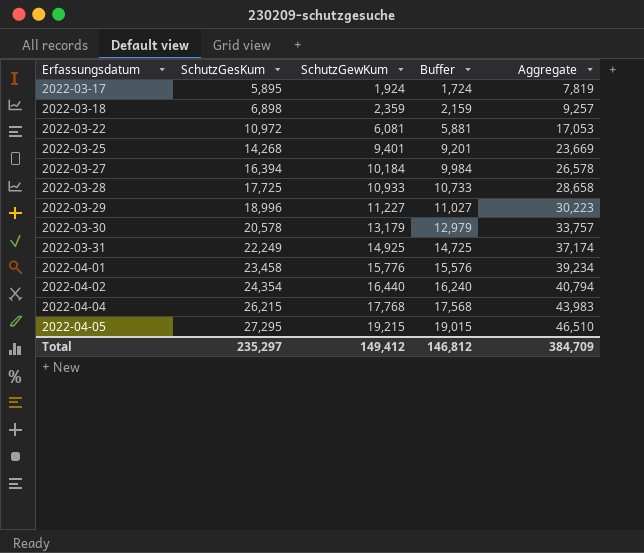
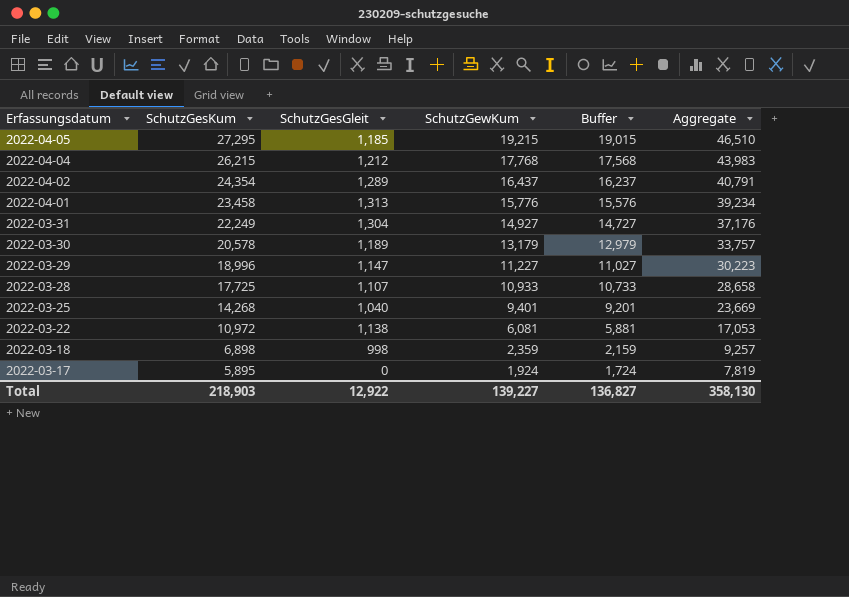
row order: Erfassungsdatum ascending -> Erfassungsdatum descending
column SchutzGesGleit | position: none -> 3
row 2022-03-27: 16,394 | 10,184 | 9,984 | 26,578 -> none
2022-04-02 | SchutzGewKum: 16,440 -> 16,437
2022-04-02 | Buffer: 16,240 -> 16,237
2022-04-02 | Aggregate: 40,794 -> 40,791
2022-03-31 | SchutzGewKum: 14,925 -> 14,927
2022-03-31 | Buffer: 14,725 -> 14,727
2022-03-31 | Aggregate: 37,174 -> 37,176
Total | SchutzGesKum: 235,297 -> 218,903
Total | SchutzGewKum: 149,412 -> 139,227
Total | Buffer: 146,812 -> 136,827
Total | Aggregate: 384,709 -> 358,130

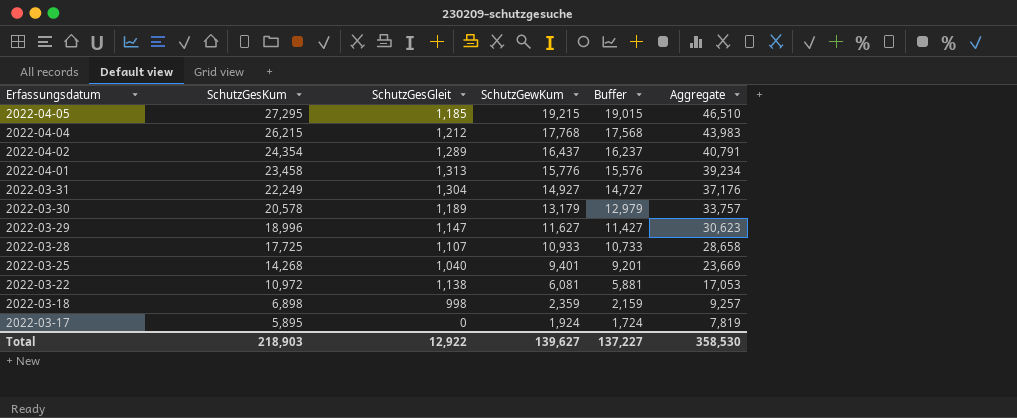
2022-03-29 | SchutzGewKum: 11,227 -> 11,627
2022-03-29 | Buffer: 11,027 -> 11,427
2022-03-29 | Aggregate: 30,223 -> 30,623
Total | SchutzGewKum: 139,227 -> 139,627
Total | Buffer: 136,827 -> 137,227
Total | Aggregate: 358,130 -> 358,530

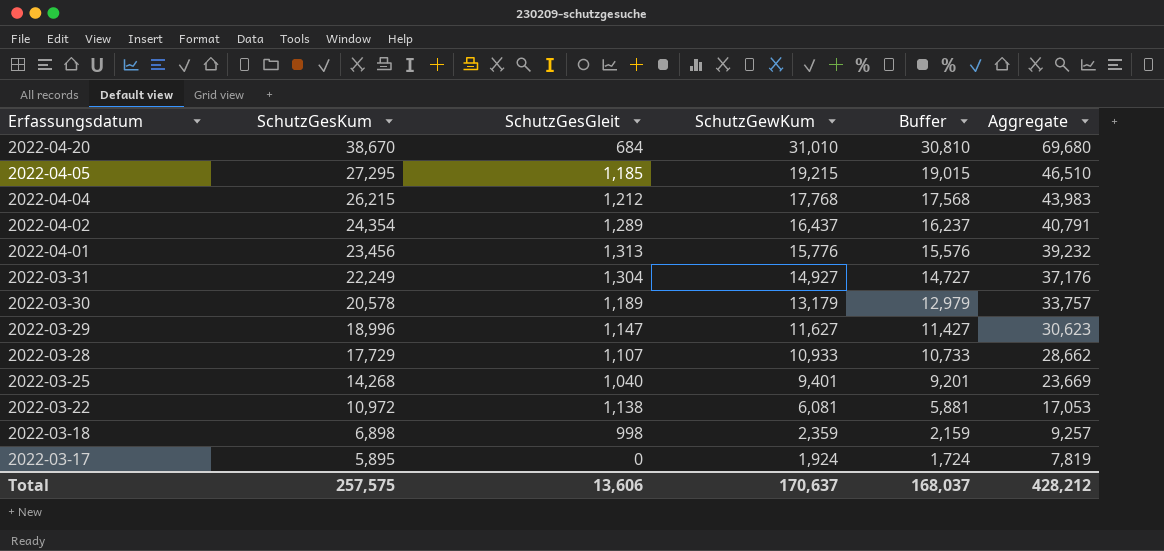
row 2022-04-20: none -> 38,670 | 684 | 31,010 | 30,810 | 69,680
2022-04-01 | SchutzGesKum: 23,458 -> 23,456
2022-04-01 | Aggregate: 39,234 -> 39,232
2022-03-28 | SchutzGesKum: 17,725 -> 17,729
2022-03-28 | Aggregate: 28,658 -> 28,662
Total | SchutzGesKum: 218,903 -> 257,575
Total | SchutzGesGleit: 12,922 -> 13,606
Total | SchutzGewKum: 139,627 -> 170,637
Total | Buffer: 137,227 -> 168,037
Total | Aggregate: 358,530 -> 428,212

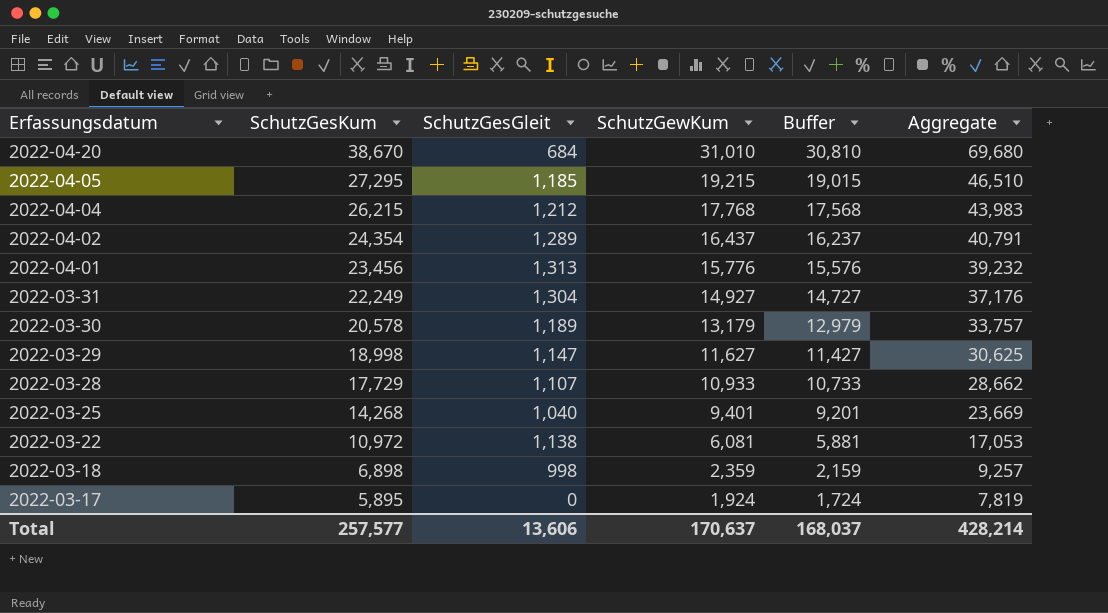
2022-03-29 | SchutzGesKum: 18,996 -> 18,998
2022-03-29 | Aggregate: 30,623 -> 30,625
Total | SchutzGesKum: 257,575 -> 257,577
Total | Aggregate: 428,212 -> 428,214

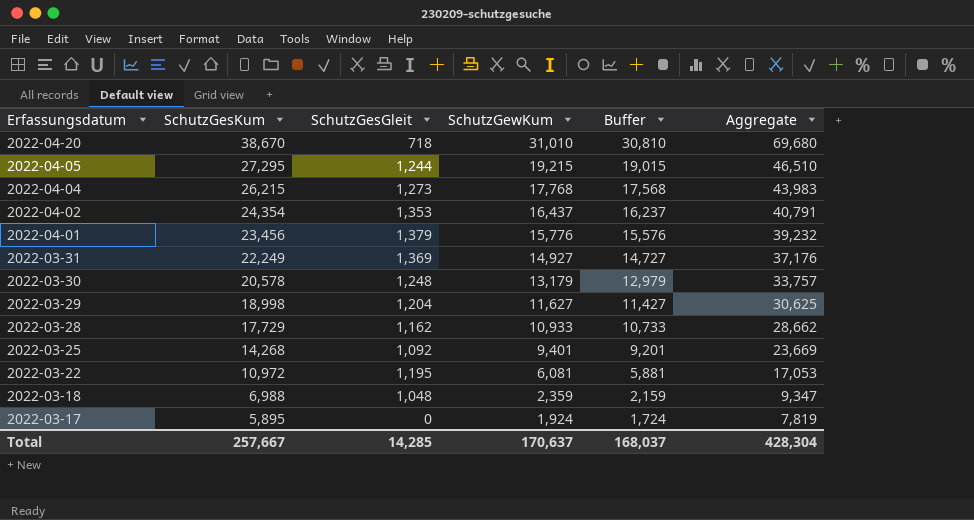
2022-04-20 | SchutzGesGleit: 684 -> 718
2022-04-05 | SchutzGesGleit: 1,185 -> 1,244
2022-04-04 | SchutzGesGleit: 1,212 -> 1,273
2022-04-02 | SchutzGesGleit: 1,289 -> 1,353
2022-04-01 | SchutzGesGleit: 1,313 -> 1,379
2022-03-31 | SchutzGesGleit: 1,304 -> 1,369
2022-03-30 | SchutzGesGleit: 1,189 -> 1,248
2022-03-29 | SchutzGesGleit: 1,147 -> 1,204
2022-03-28 | SchutzGesGleit: 1,107 -> 1,162
2022-03-25 | SchutzGesGleit: 1,040 -> 1,092
2022-03-22 | SchutzGesGleit: 1,138 -> 1,195
2022-03-18 | SchutzGesKum: 6,898 -> 6,988
2022-03-18 | SchutzGesGleit: 998 -> 1,048
2022-03-18 | Aggregate: 9,257 -> 9,347
Total | SchutzGesKum: 257,577 -> 257,667
Total | SchutzGesGleit: 13,606 -> 14,285
Total | Aggregate: 428,214 -> 428,304

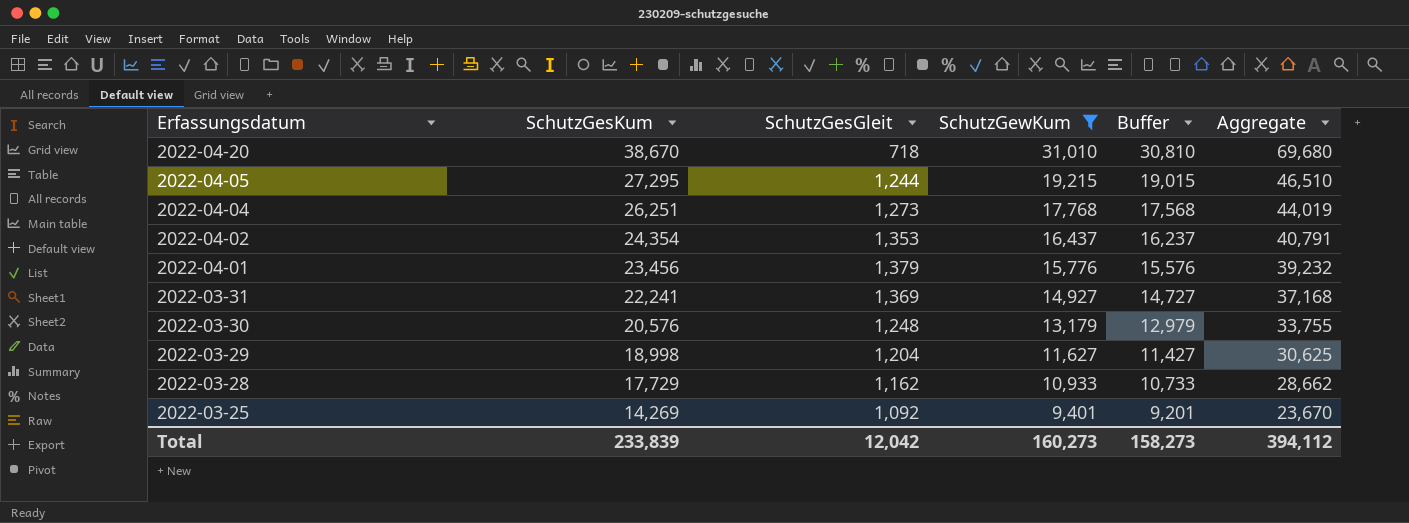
filter: none -> SchutzGewKum >= 9,401
2022-04-04 | SchutzGesKum: 26,215 -> 26,251
2022-04-04 | Aggregate: 43,983 -> 44,019
2022-03-31 | SchutzGesKum: 22,249 -> 22,241
2022-03-31 | Aggregate: 37,176 -> 37,168
2022-03-30 | SchutzGesKum: 20,578 -> 20,576
2022-03-30 | Aggregate: 33,757 -> 33,755
2022-03-25 | SchutzGesKum: 14,268 -> 14,269
2022-03-25 | Aggregate: 23,669 -> 23,670
Total | SchutzGesKum: 257,667 -> 233,839
Total | SchutzGesGleit: 14,285 -> 12,042
Total | SchutzGewKum: 170,637 -> 160,273
Total | Buffer: 168,037 -> 158,273
Total | Aggregate: 428,304 -> 394,112

